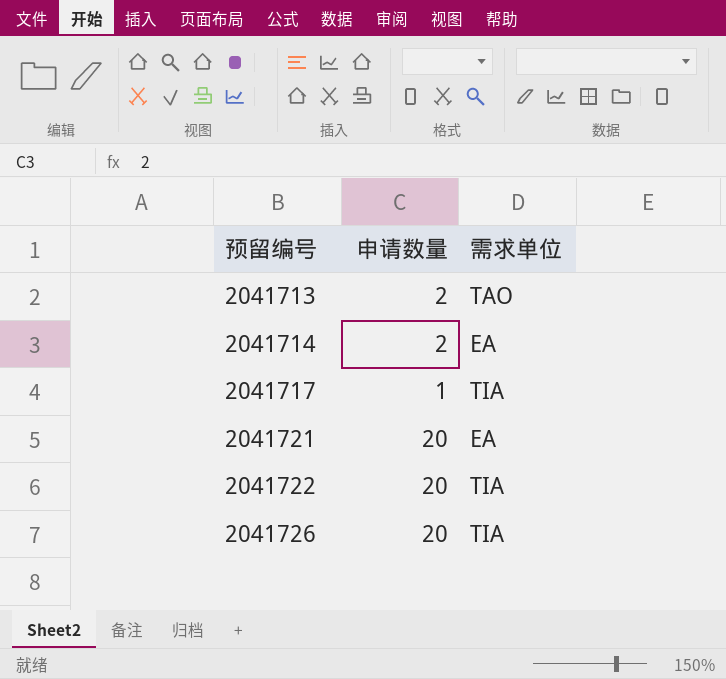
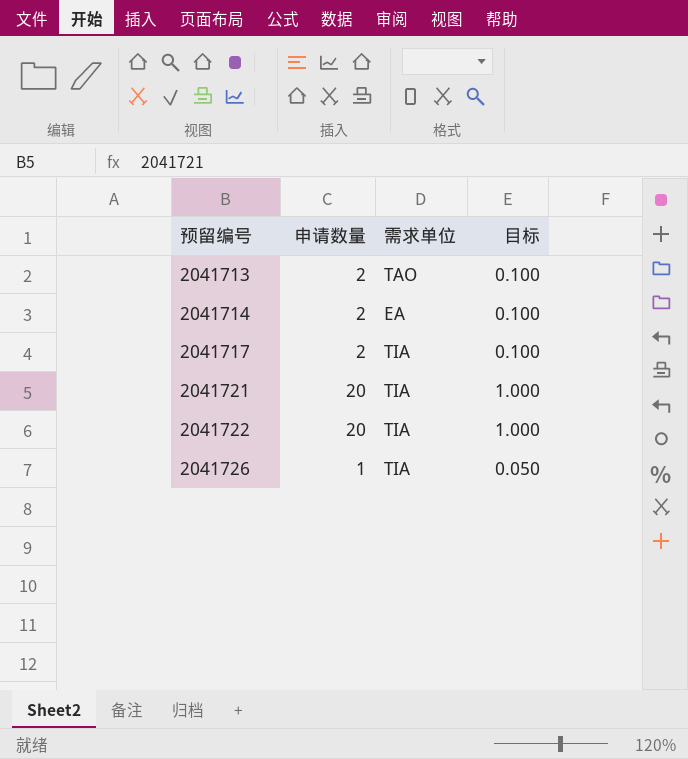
column 目标 | formula: none -> [申请数量] * 0.05
2041717 | 申请数量: 1 -> 2
2041721 | 需求单位: EA -> TIA
2041726 | 申请数量: 20 -> 1

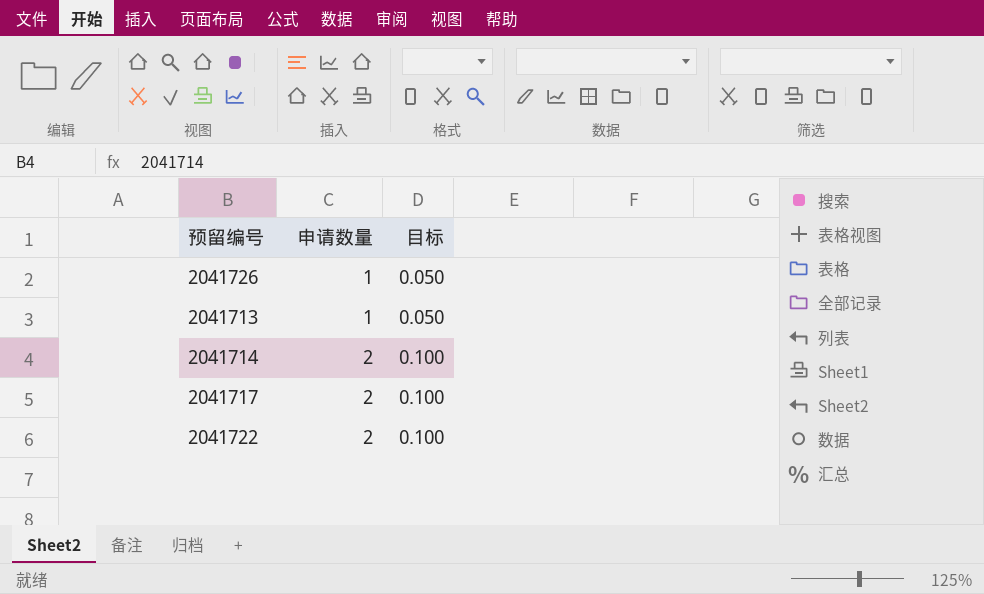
row order: 预留编号 ascending -> 申请数量 ascending
column 需求单位 | position: 3 -> none
row 2041721: 20 | TIA | 1.000 -> none
2041713 | 申请数量: 2 -> 1
2041713 | 目标: 0.100 -> 0.050
2041722 | 申请数量: 20 -> 2
2041722 | 目标: 1.000 -> 0.100

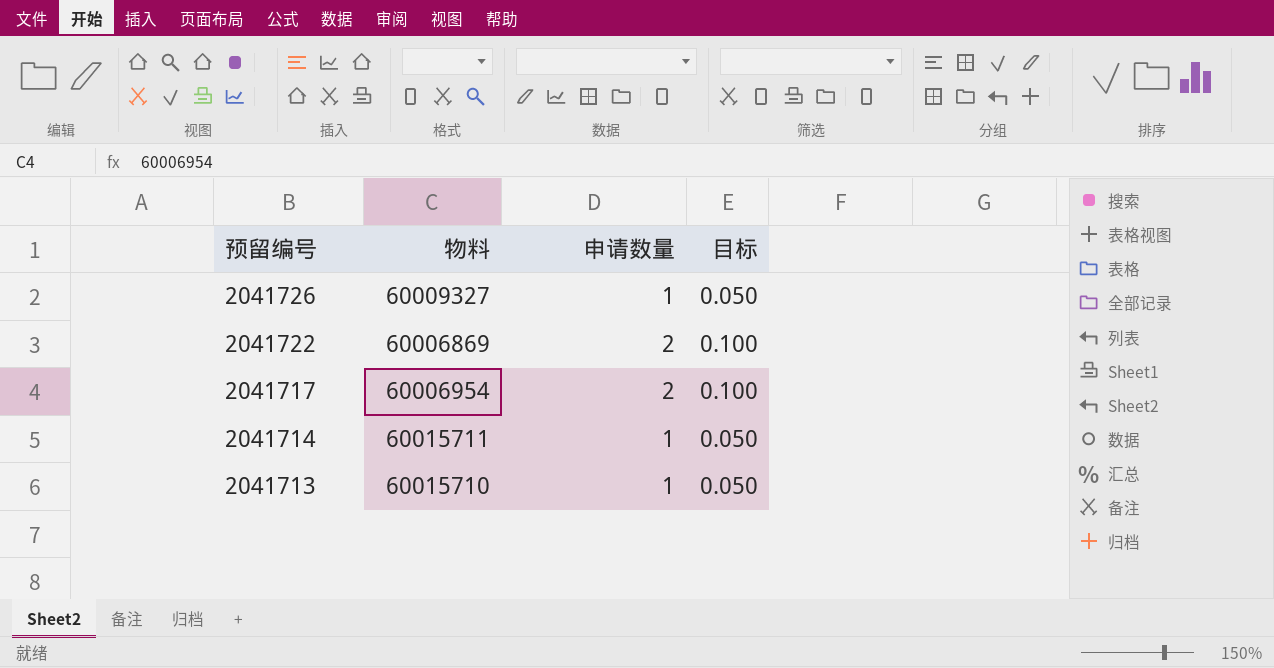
row order: 申请数量 ascending -> 预留编号 descending
column 物料 | position: none -> 2
2041714 | 申请数量: 2 -> 1
2041714 | 目标: 0.100 -> 0.050

